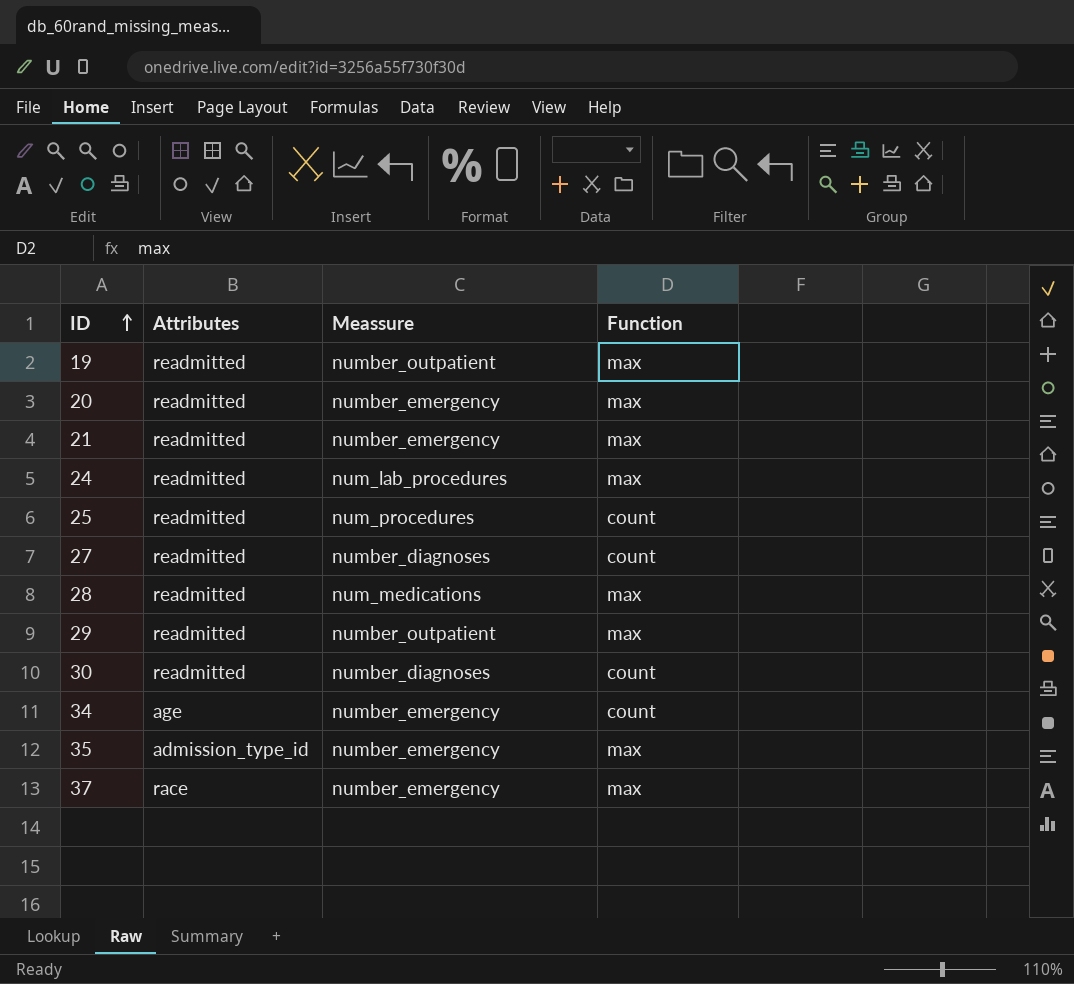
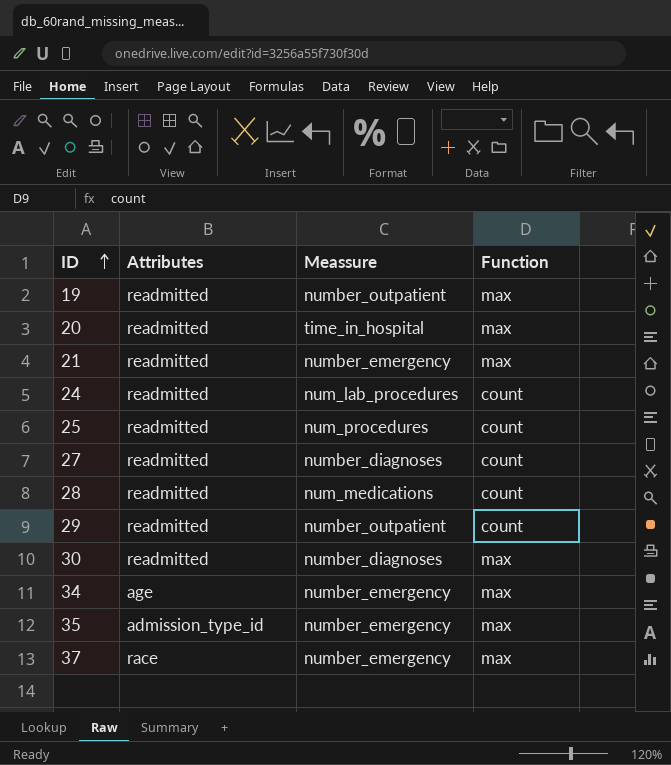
20 | Meassure: number_emergency -> time_in_hospital
24 | Function: max -> count
28 | Function: max -> count
29 | Function: max -> count
30 | Function: count -> max
34 | Function: count -> max

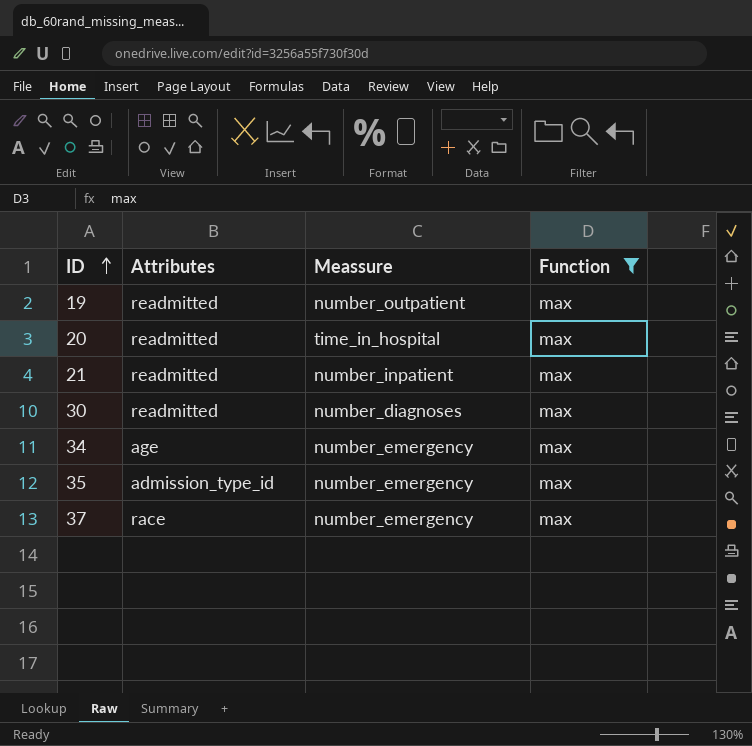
filter: none -> Function = max
21 | Meassure: number_emergency -> number_inpatient

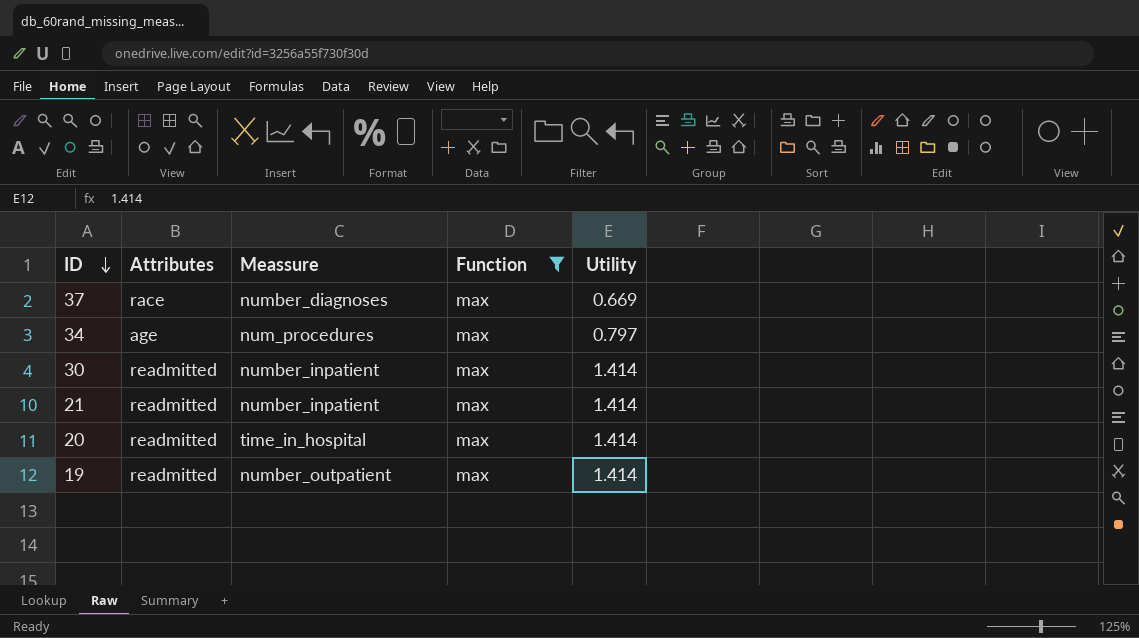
row order: ID ascending -> ID descending
column Utility | position: none -> 5
row 35: admission_type_id | number_emergency | max -> none
37 | Meassure: number_emergency -> number_diagnoses
34 | Meassure: number_emergency -> num_procedures
30 | Meassure: number_diagnoses -> number_inpatient

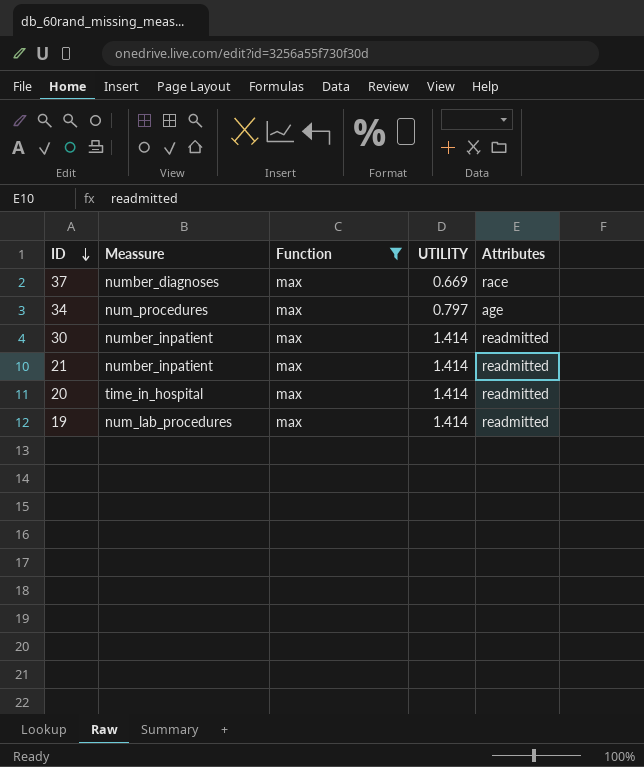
column name: Utility -> UTILITY
column Attributes | position: 2 -> 5
19 | Meassure: number_outpatient -> num_lab_procedures

